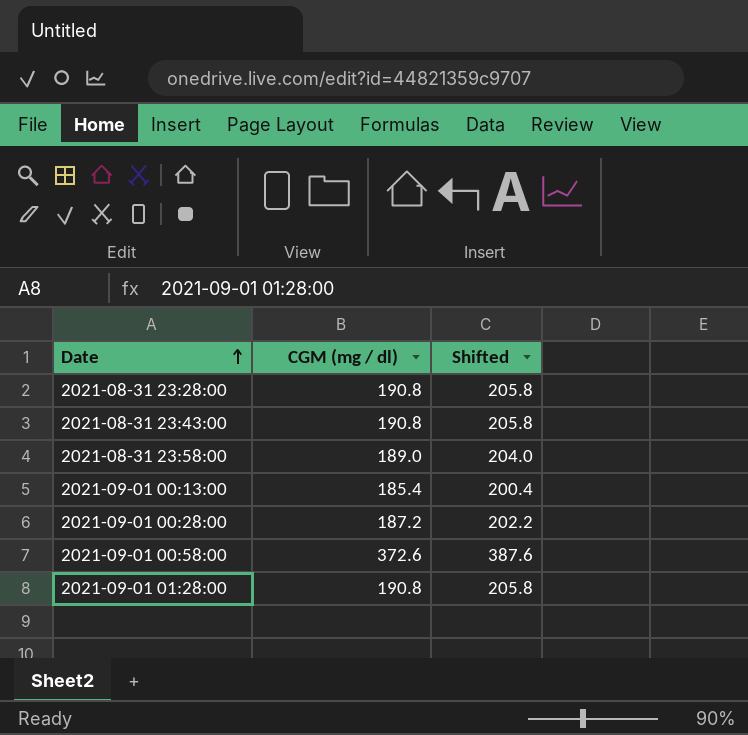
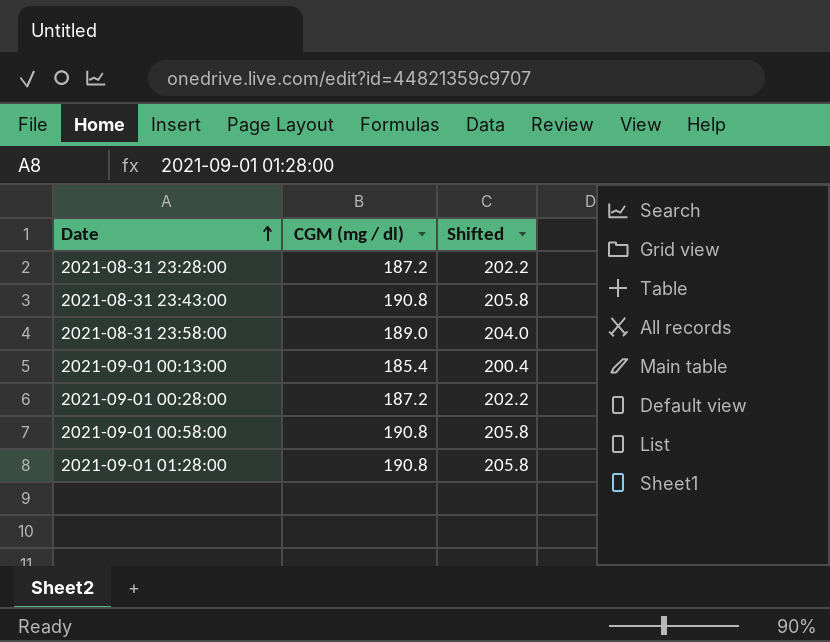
2021-08-31 23:28:00 | CGM (mg / dl): 190.8 -> 187.2
2021-08-31 23:28:00 | Shifted: 205.8 -> 202.2
2021-09-01 00:58:00 | CGM (mg / dl): 372.6 -> 190.8
2021-09-01 00:58:00 | Shifted: 387.6 -> 205.8

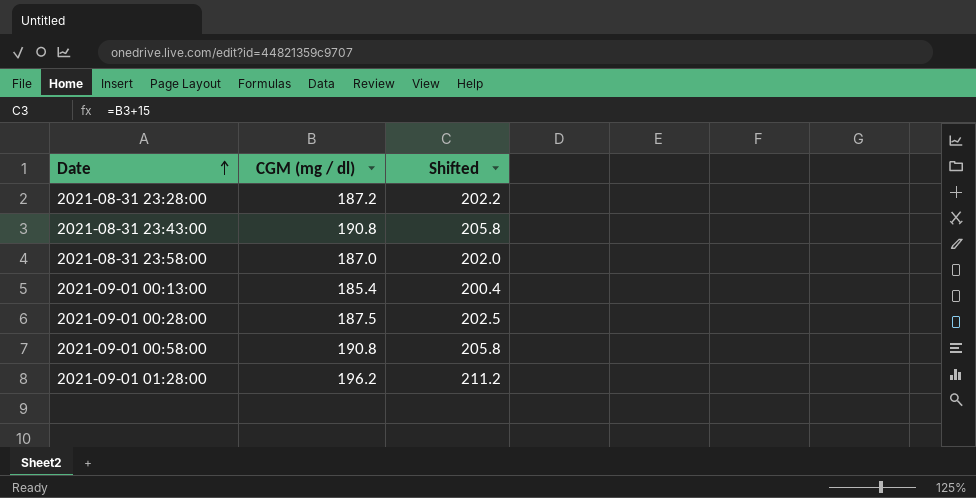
2021-08-31 23:58:00 | CGM (mg / dl): 189.0 -> 187.0
2021-08-31 23:58:00 | Shifted: 204.0 -> 202.0
2021-09-01 00:28:00 | CGM (mg / dl): 187.2 -> 187.5
2021-09-01 00:28:00 | Shifted: 202.2 -> 202.5
2021-09-01 01:28:00 | CGM (mg / dl): 190.8 -> 196.2
2021-09-01 01:28:00 | Shifted: 205.8 -> 211.2

